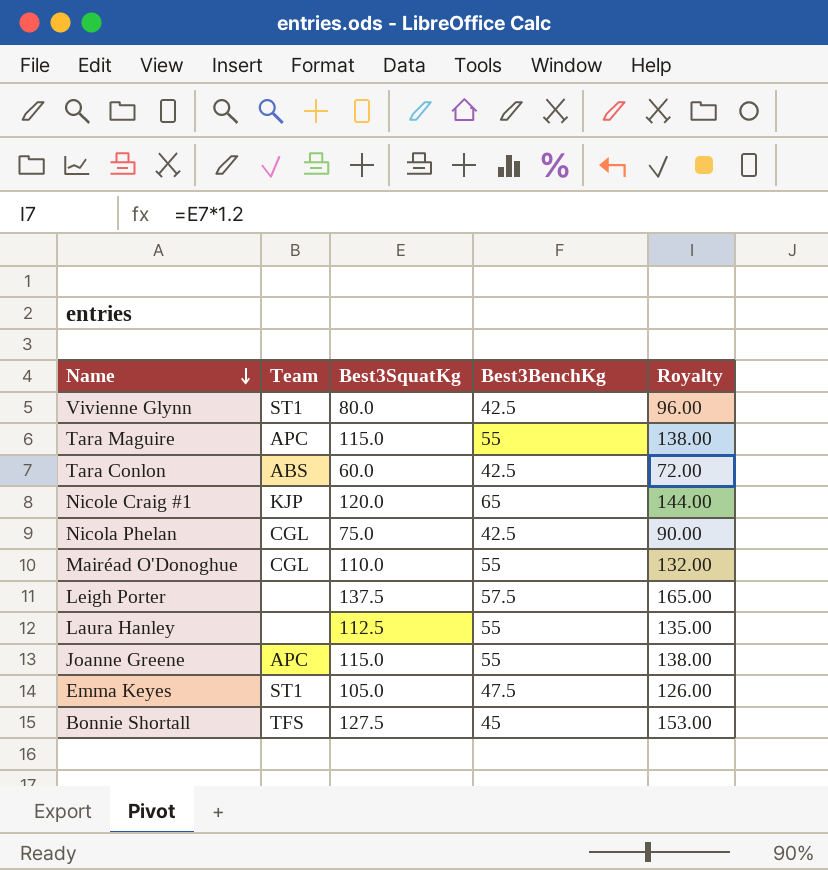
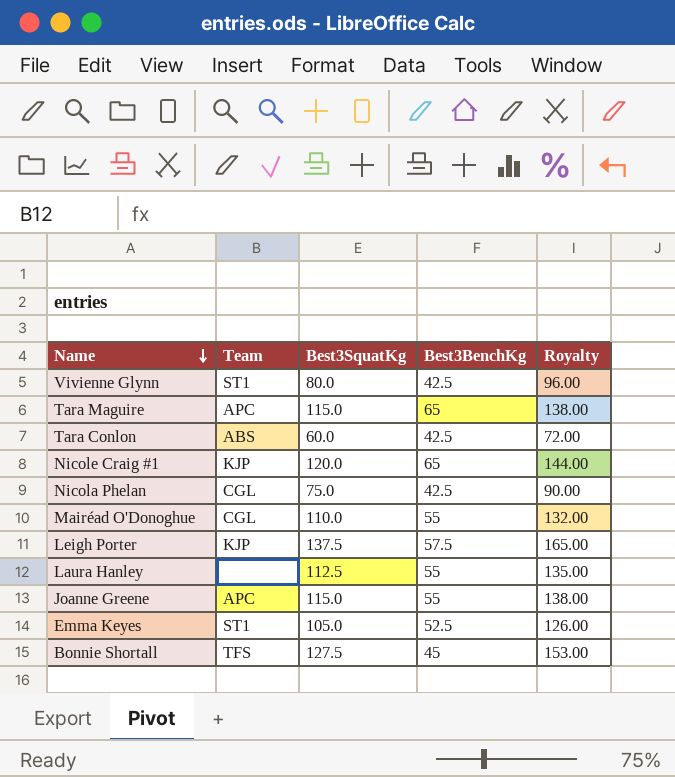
Tara Maguire | Best3BenchKg: 55 -> 65
Leigh Porter | Team: none -> KJP
Emma Keyes | Best3BenchKg: 47.5 -> 52.5

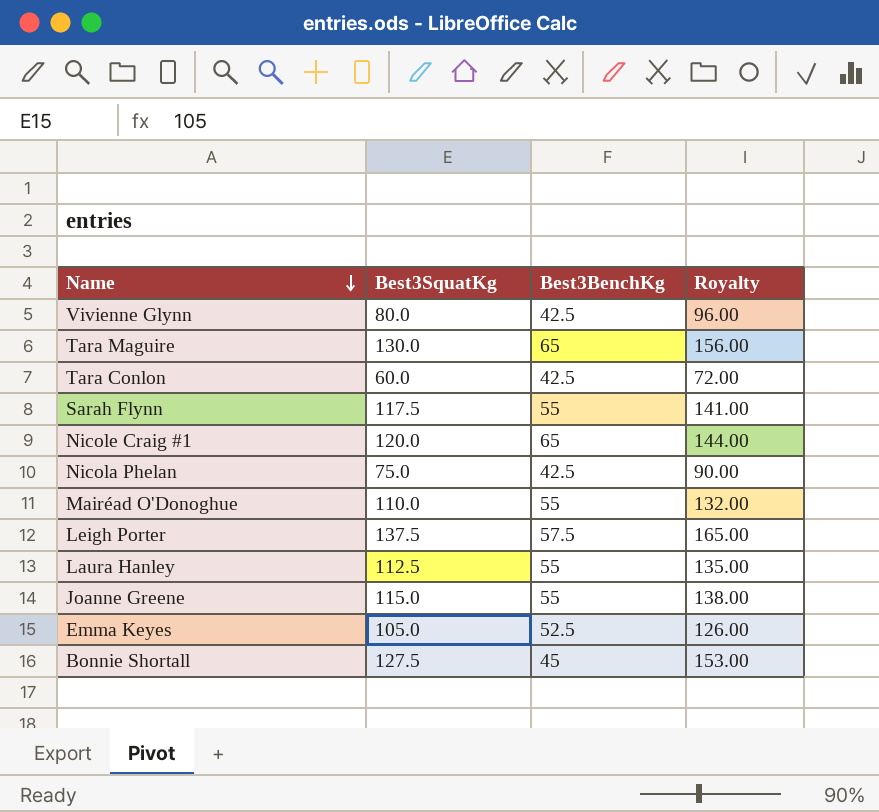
column Team | position: 2 -> none
Tara Maguire | Best3SquatKg: 115.0 -> 130.0
Tara Maguire | Royalty: 138.00 -> 156.00
row Sarah Flynn: none -> 117.5 | 55 | 141.00

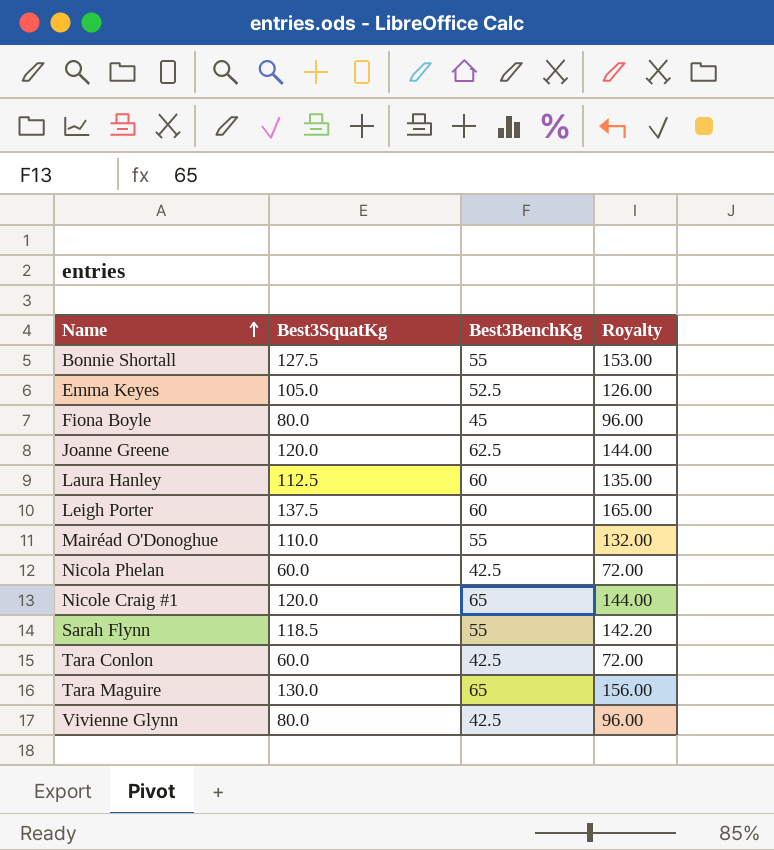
row order: Name descending -> Name ascending
Bonnie Shortall | Best3BenchKg: 45 -> 55
row Fiona Boyle: none -> 80.0 | 45 | 96.00
Joanne Greene | Best3SquatKg: 115.0 -> 120.0
Joanne Greene | Best3BenchKg: 55 -> 62.5
Joanne Greene | Royalty: 138.00 -> 144.00
Laura Hanley | Best3BenchKg: 55 -> 60
Leigh Porter | Best3BenchKg: 57.5 -> 60
Nicola Phelan | Best3SquatKg: 75.0 -> 60.0
Nicola Phelan | Royalty: 90.00 -> 72.00
Sarah Flynn | Best3SquatKg: 117.5 -> 118.5
Sarah Flynn | Royalty: 141.00 -> 142.20

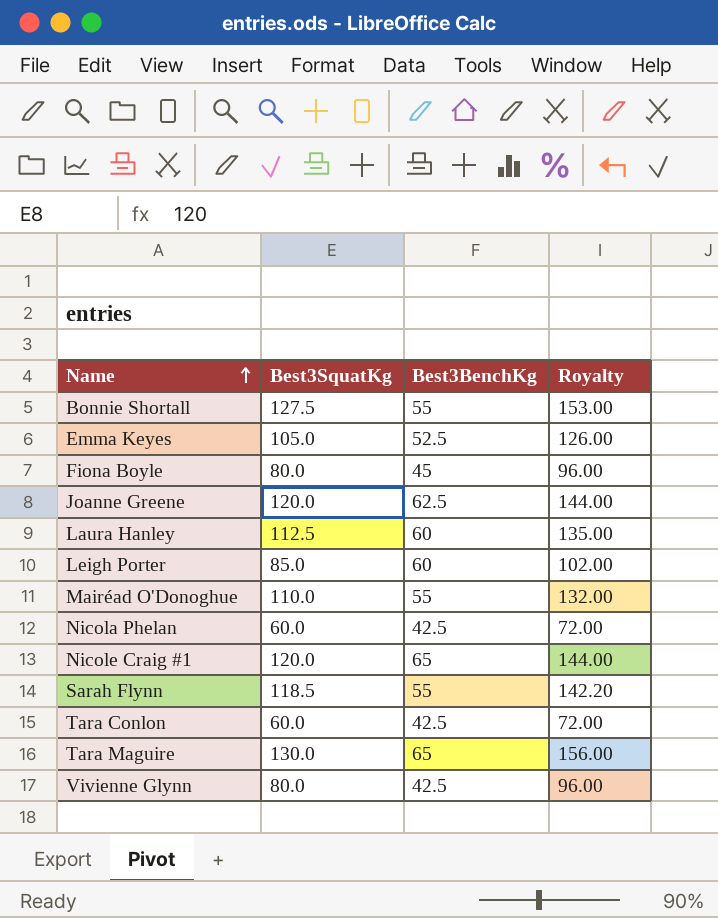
Leigh Porter | Best3SquatKg: 137.5 -> 85.0
Leigh Porter | Royalty: 165.00 -> 102.00

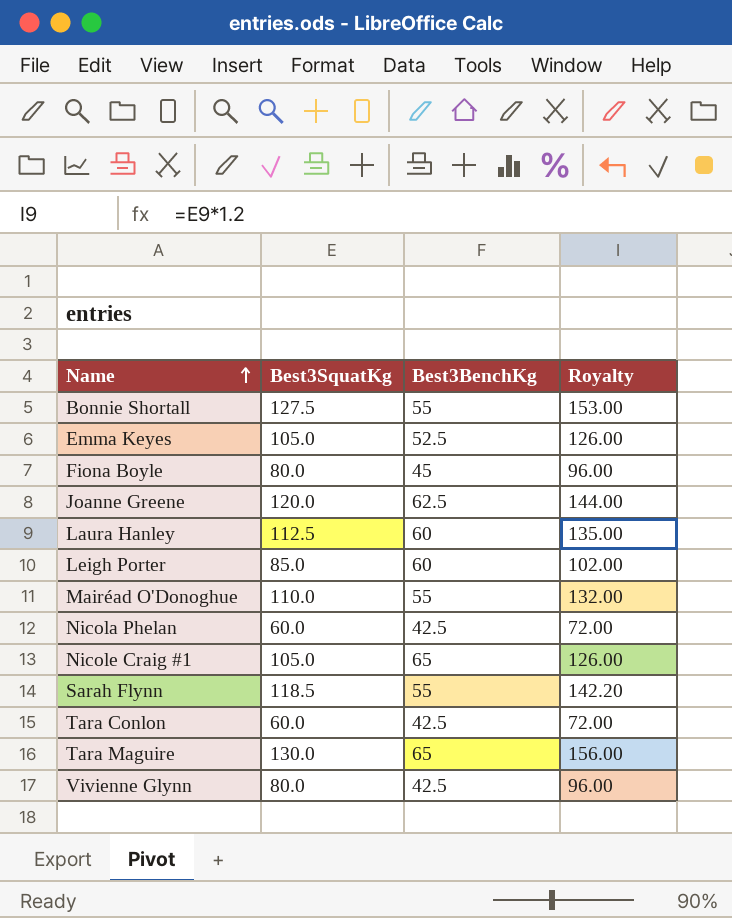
Nicole Craig #1 | Best3SquatKg: 120.0 -> 105.0
Nicole Craig #1 | Royalty: 144.00 -> 126.00

